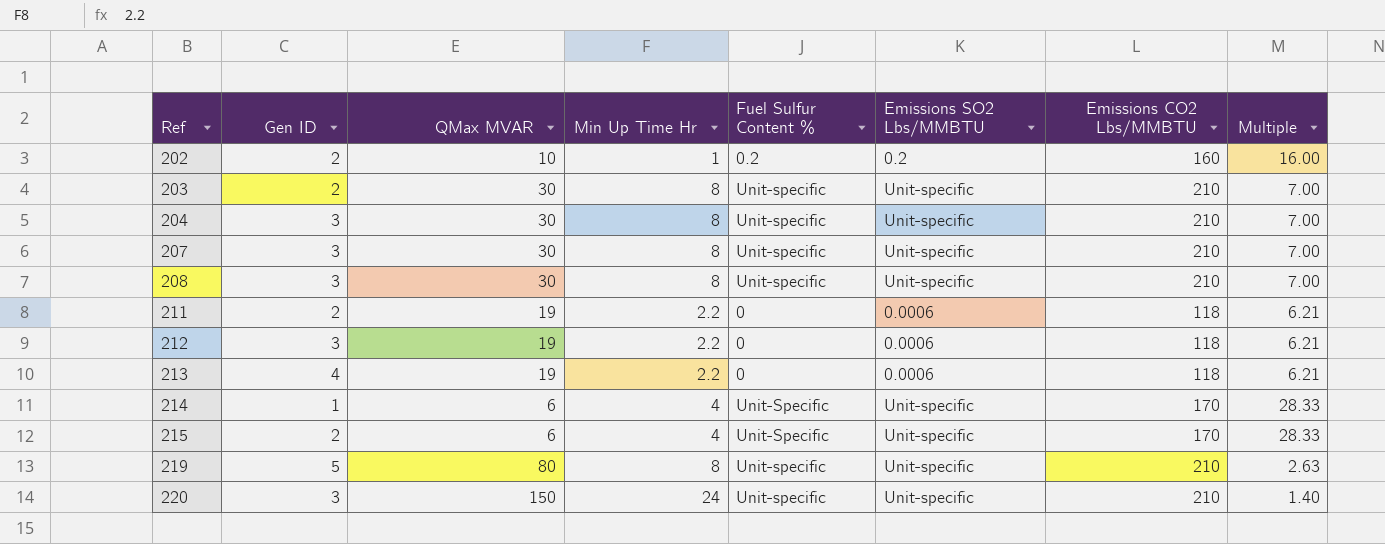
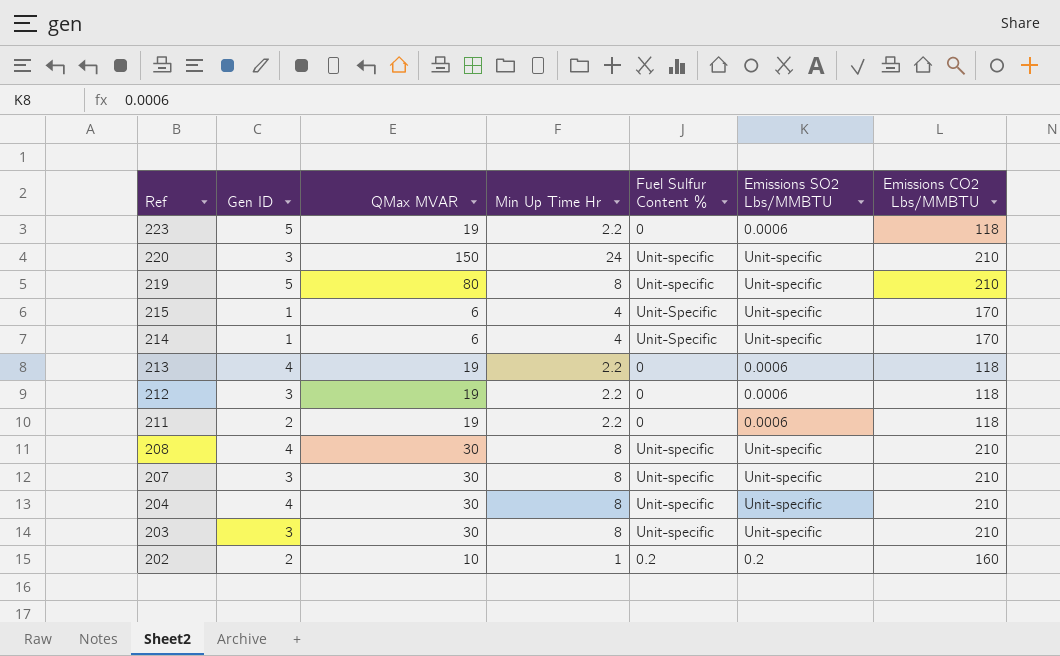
row order: Ref ascending -> Ref descending
column Multiple | formula: [Emissions CO2 Lbs/MMBTU] / [QMax MVAR] -> none
row 223: none -> 5 | 19 | 2.2 | 0 | 0.0006 | 118
215 | Gen ID: 2 -> 1
208 | Gen ID: 3 -> 4
204 | Gen ID: 3 -> 4
203 | Gen ID: 2 -> 3

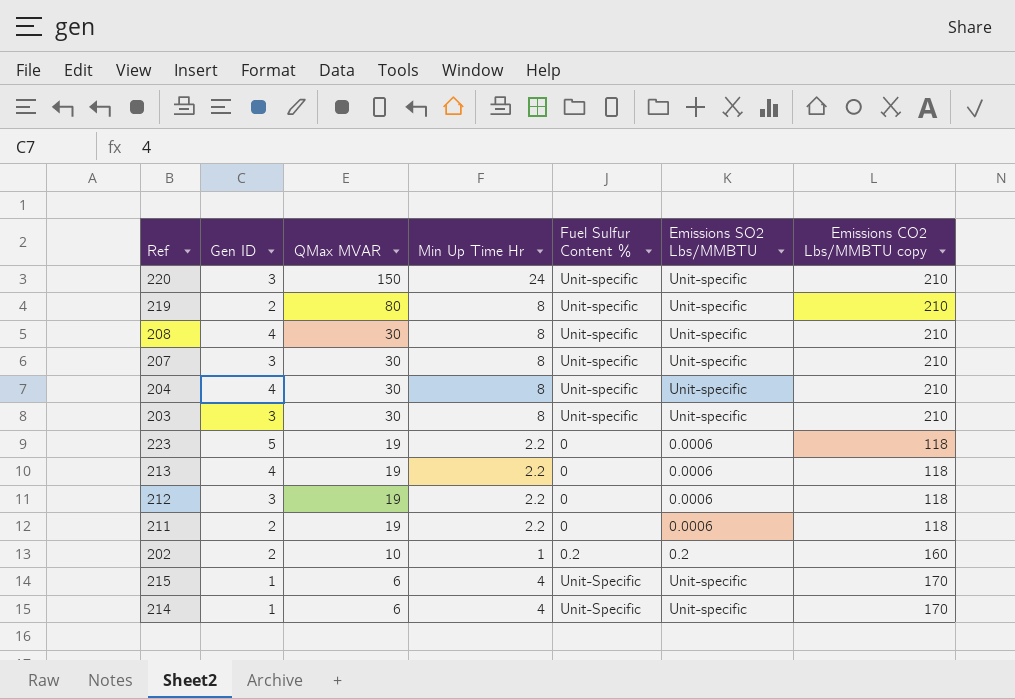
row order: Ref descending -> QMax MVAR descending
column name: Emissions CO2 Lbs/MMBTU -> Emissions CO2 Lbs/MMBTU copy
219 | Gen ID: 5 -> 2

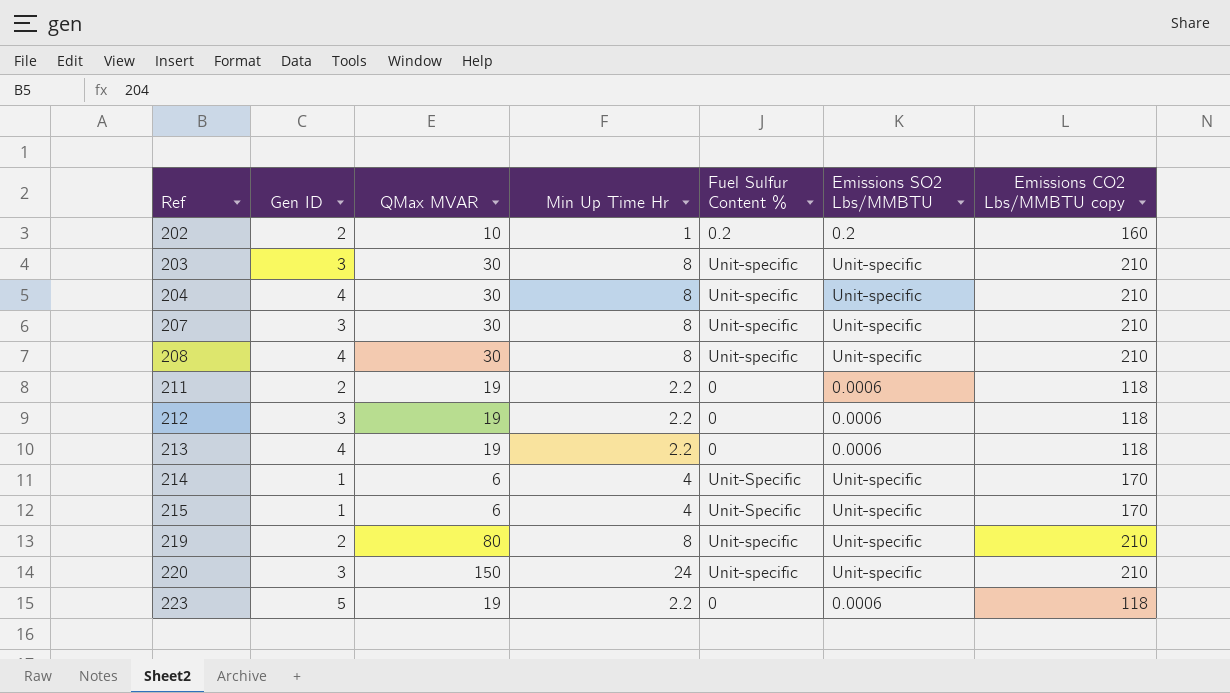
row order: QMax MVAR descending -> Ref ascending

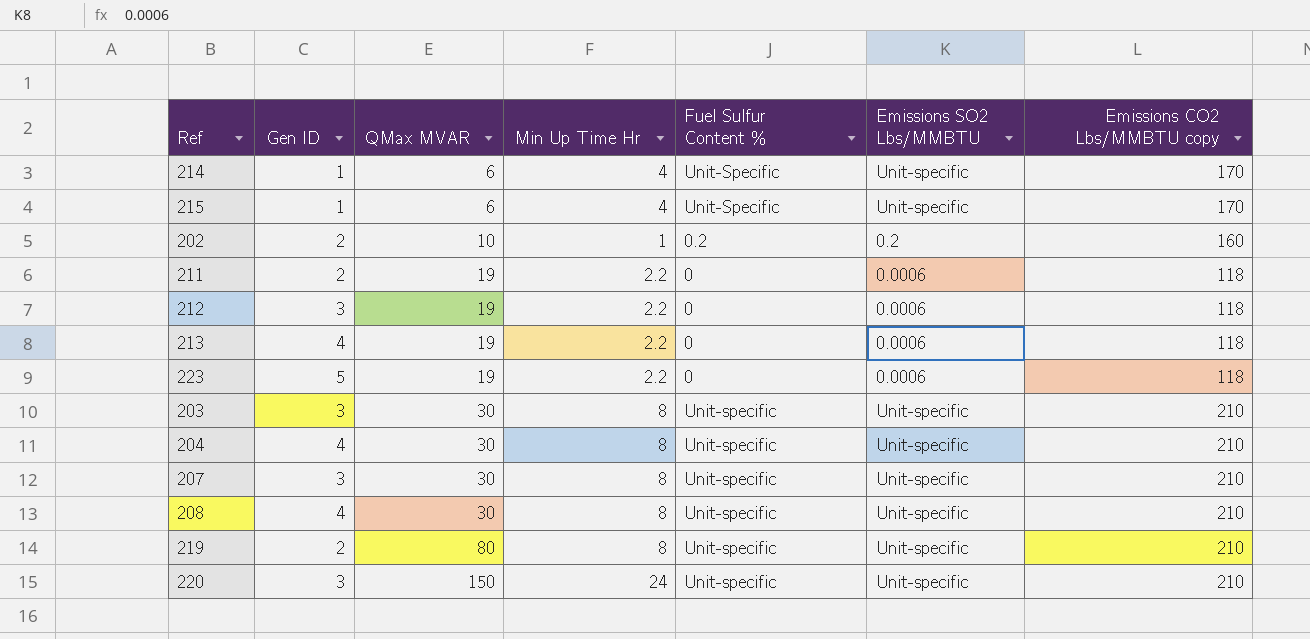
row order: Ref ascending -> QMax MVAR ascending

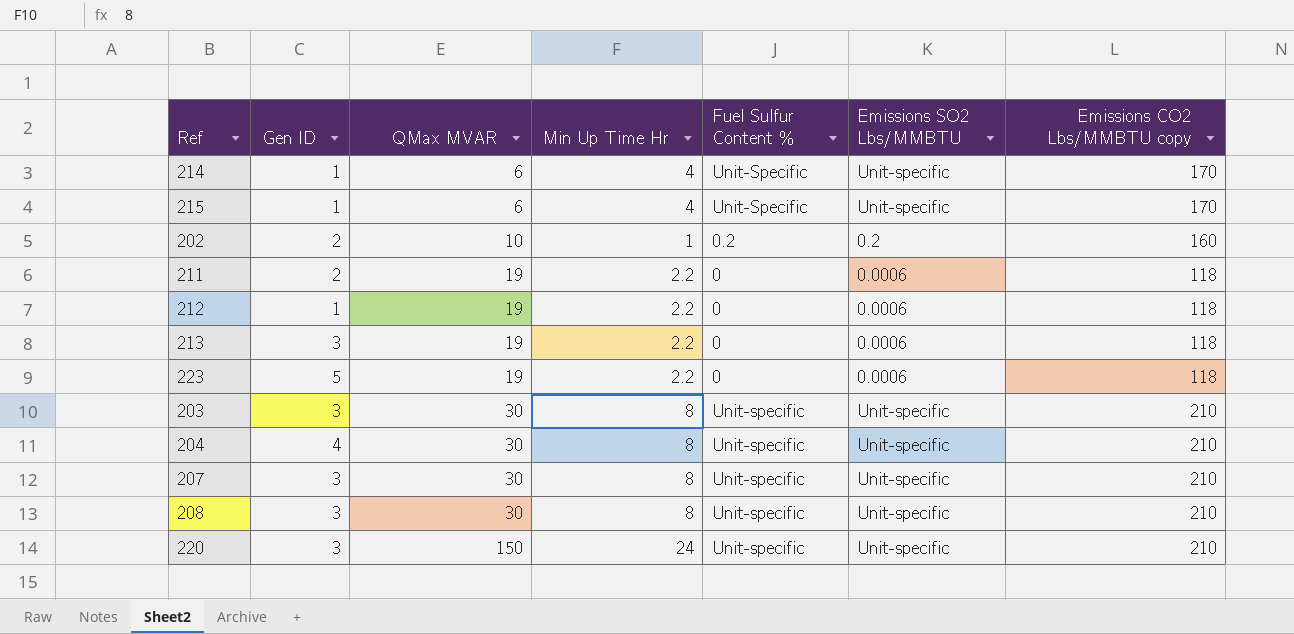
row 219: 2 | 80 | 8 | Unit-specific | Unit-specific | 210 -> none
212 | Gen ID: 3 -> 1
213 | Gen ID: 4 -> 3
208 | Gen ID: 4 -> 3

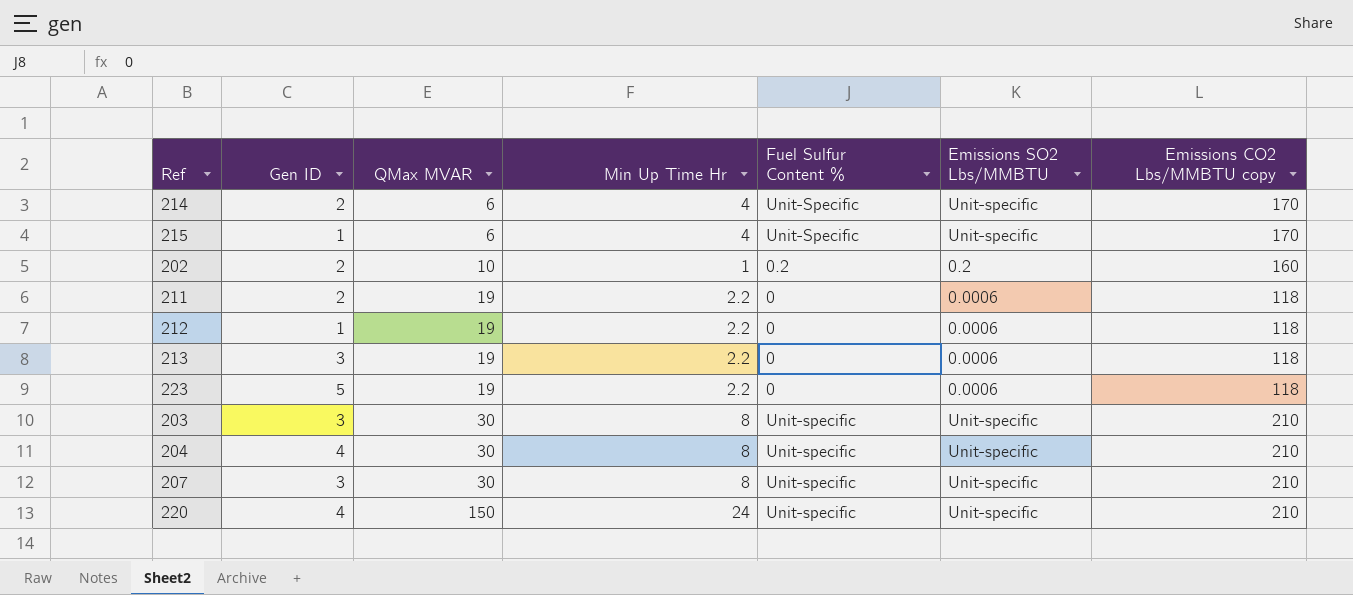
row 208: 3 | 30 | 8 | Unit-specific | Unit-specific | 210 -> none
214 | Gen ID: 1 -> 2
220 | Gen ID: 3 -> 4

